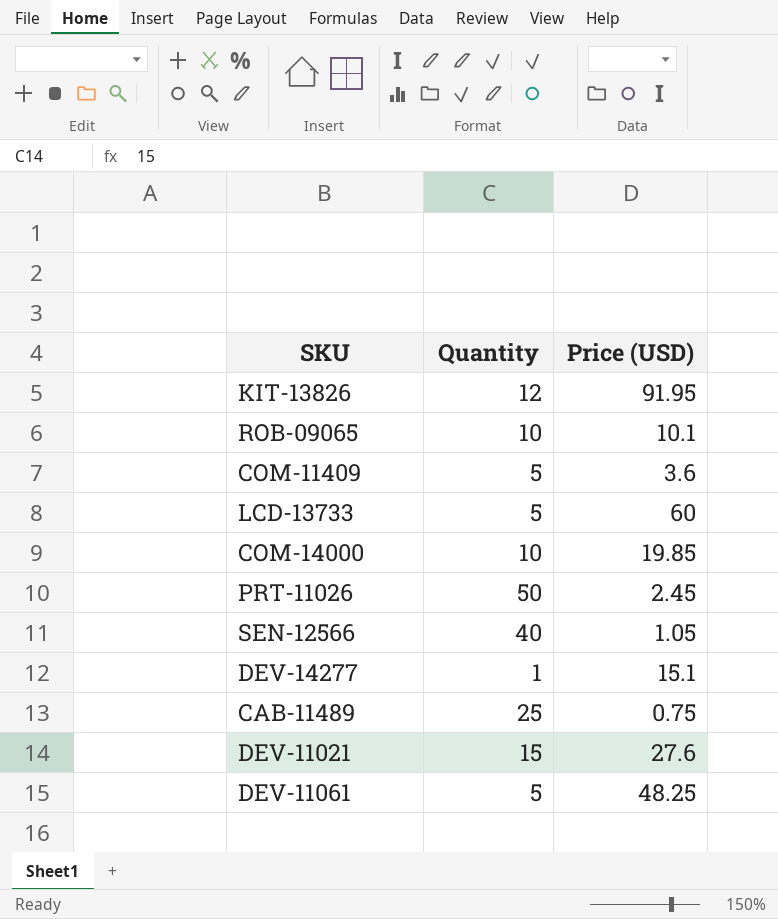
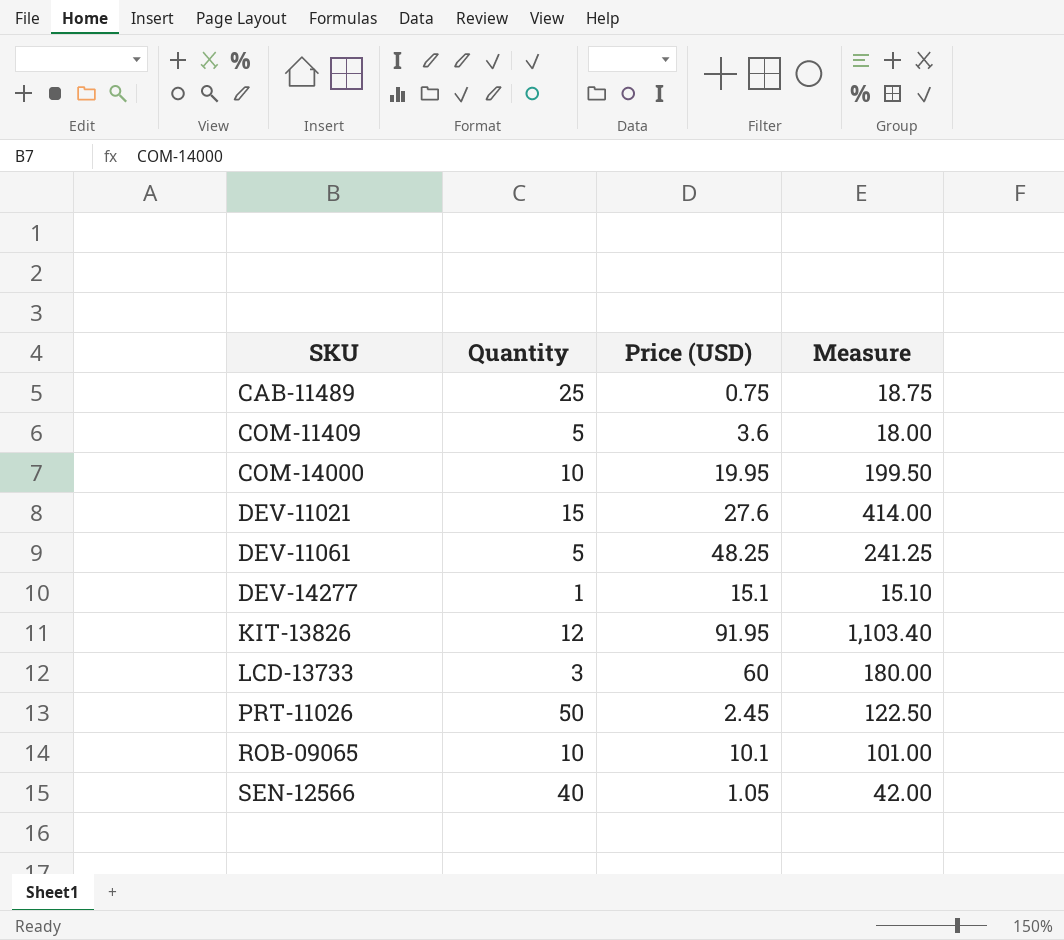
row order: none -> SKU ascending
column Measure | formula: none -> [Quantity] * [Price (USD)]
COM-14000 | Price (USD): 19.85 -> 19.95
LCD-13733 | Quantity: 5 -> 3

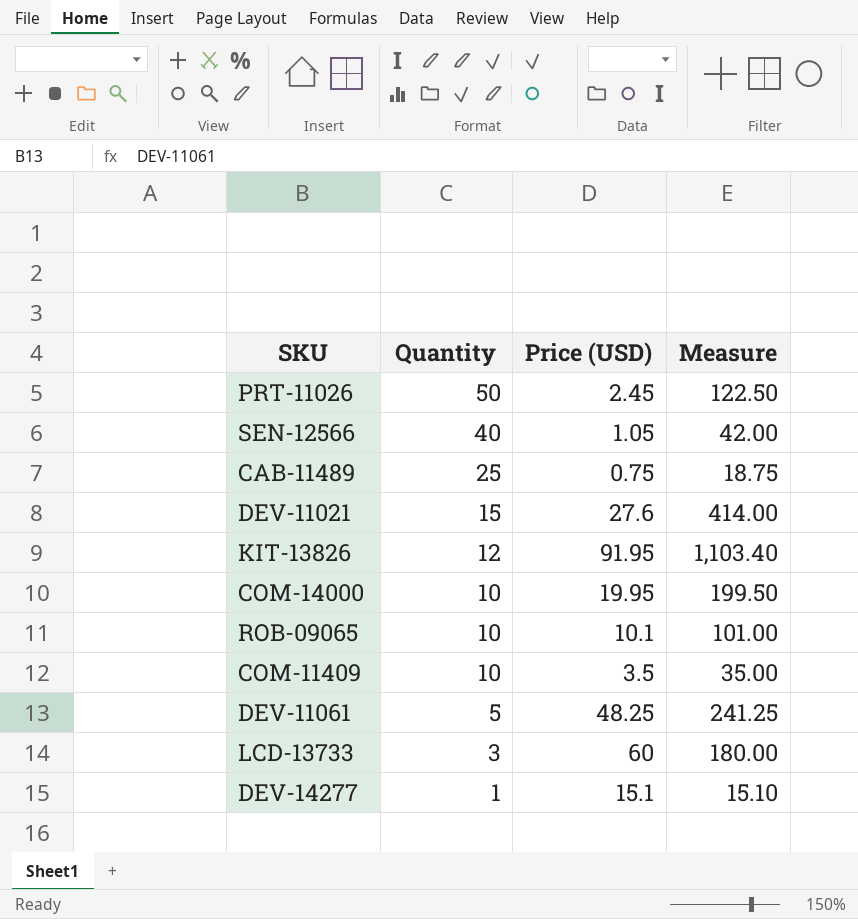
row order: SKU ascending -> Quantity descending
COM-11409 | Quantity: 5 -> 10
COM-11409 | Price (USD): 3.6 -> 3.5
COM-11409 | Measure: 18.00 -> 35.00

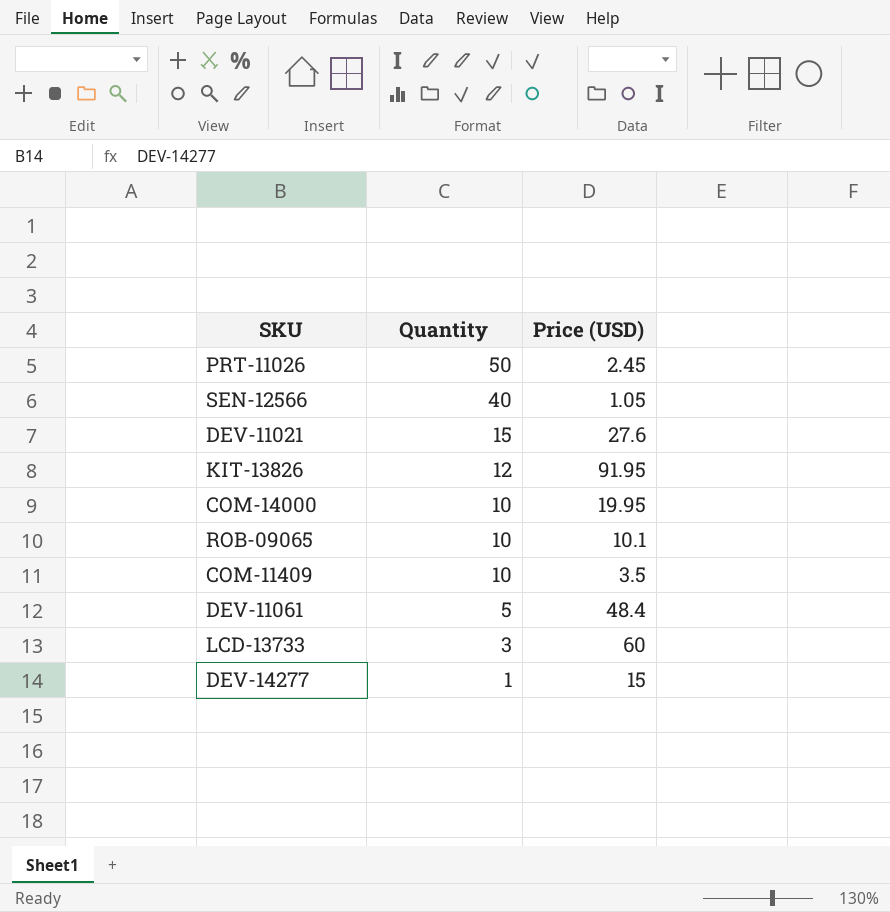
column Measure | formula: [Quantity] * [Price (USD)] -> none
row CAB-11489: 25 | 0.75 | 18.75 -> none
DEV-11061 | Price (USD): 48.25 -> 48.4
DEV-14277 | Price (USD): 15.1 -> 15

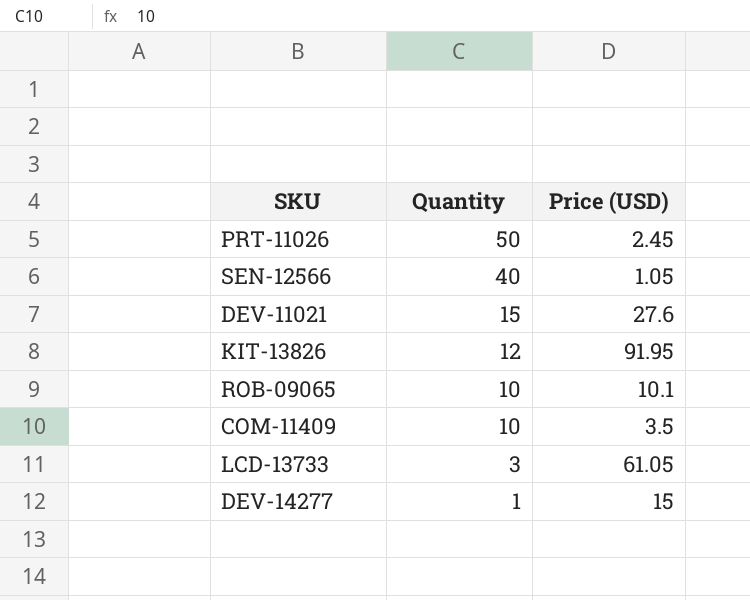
row COM-14000: 10 | 19.95 -> none
row DEV-11061: 5 | 48.4 -> none
LCD-13733 | Price (USD): 60 -> 61.05

